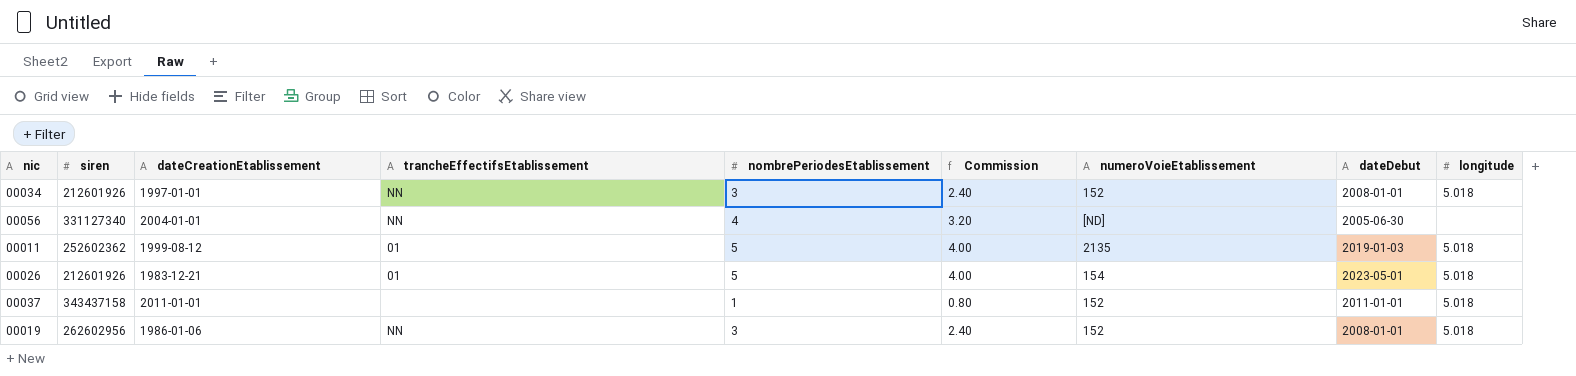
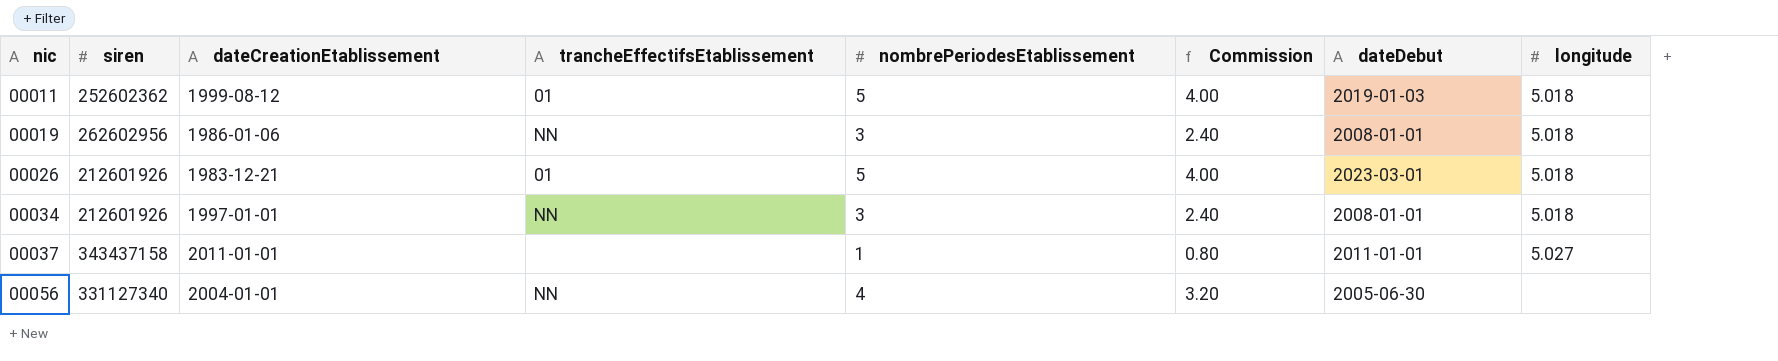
row order: none -> nic ascending
column numeroVoieEtablissement | position: 7 -> none
00026 | dateDebut: 2023-05-01 -> 2023-03-01
00037 | longitude: 5.018 -> 5.027

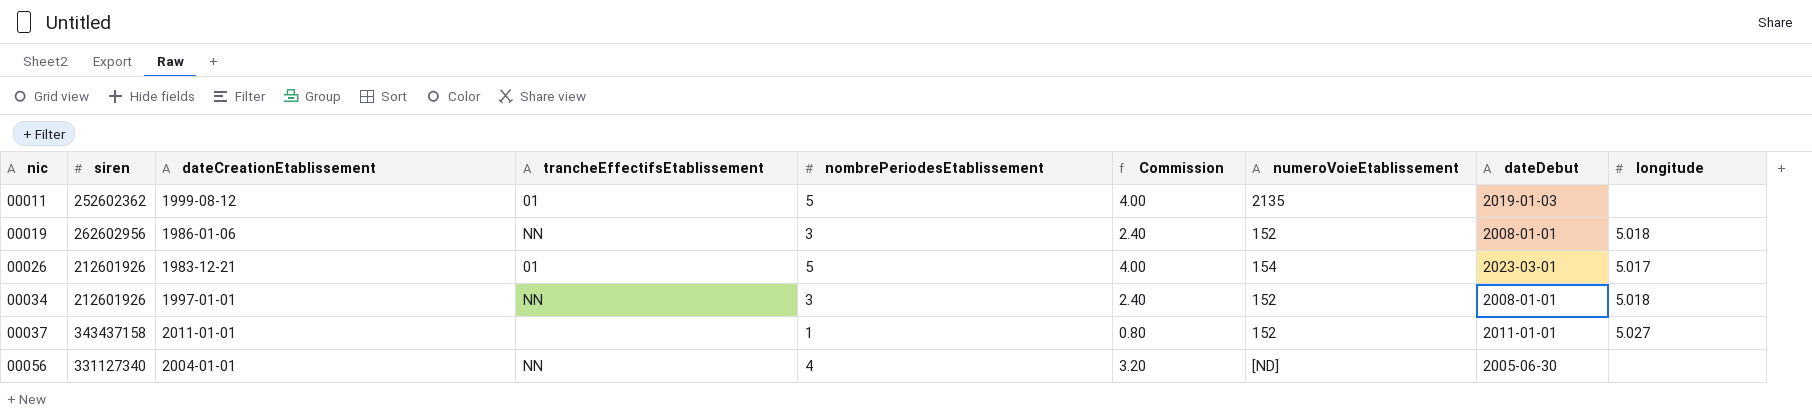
column numeroVoieEtablissement | position: none -> 7
00011 | longitude: 5.018 -> none
00026 | longitude: 5.018 -> 5.017

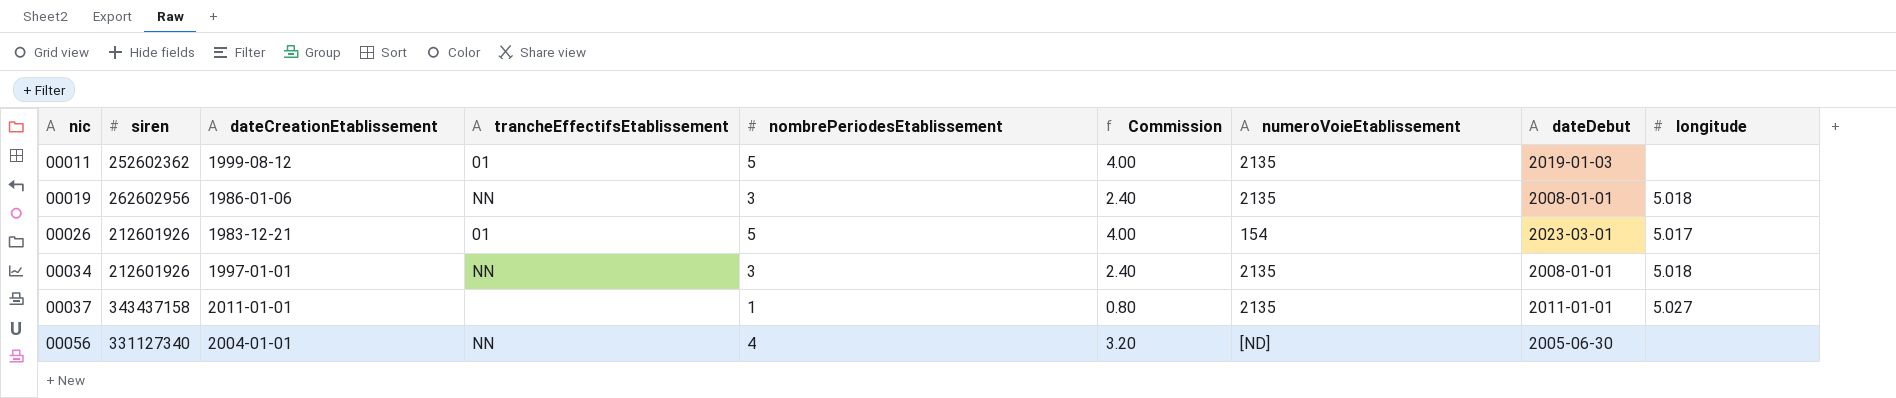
00019 | numeroVoieEtablissement: 152 -> 2135
00034 | numeroVoieEtablissement: 152 -> 2135
00037 | numeroVoieEtablissement: 152 -> 2135

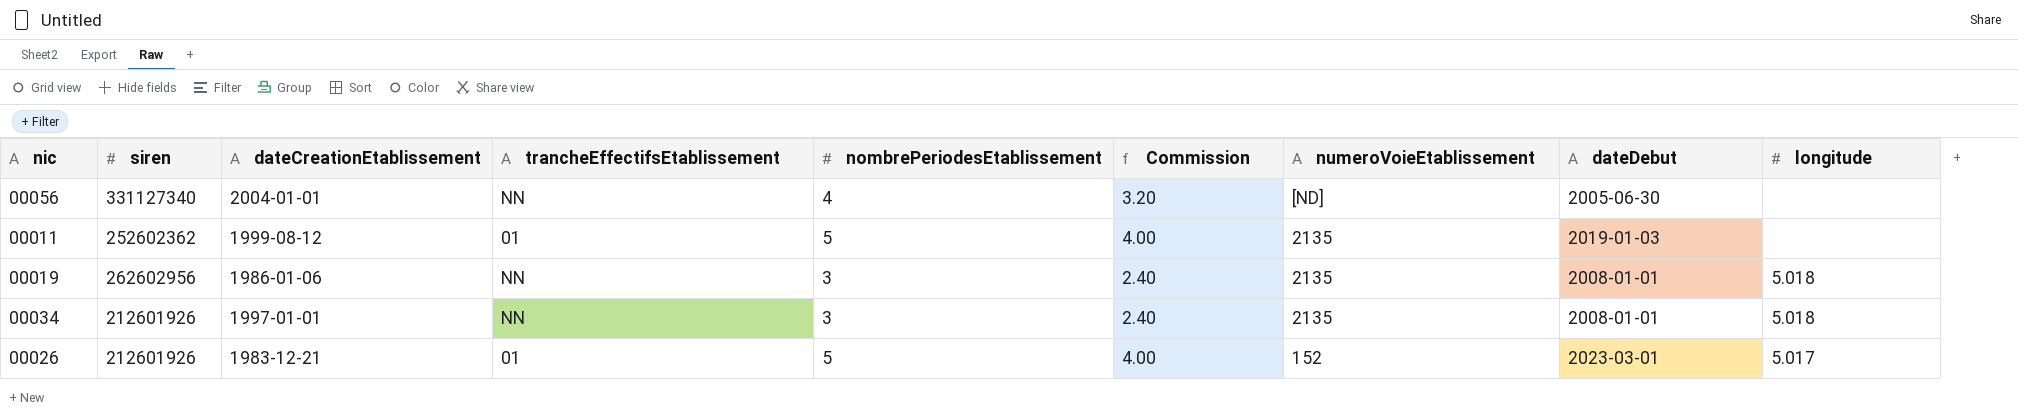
row order: nic ascending -> numeroVoieEtablissement descending
row 00037: 343437158 | 2011-01-01 | none | 1 | 0.80 | 2135 | 2011-01-01 | 5.027 -> none
00026 | numeroVoieEtablissement: 154 -> 152

